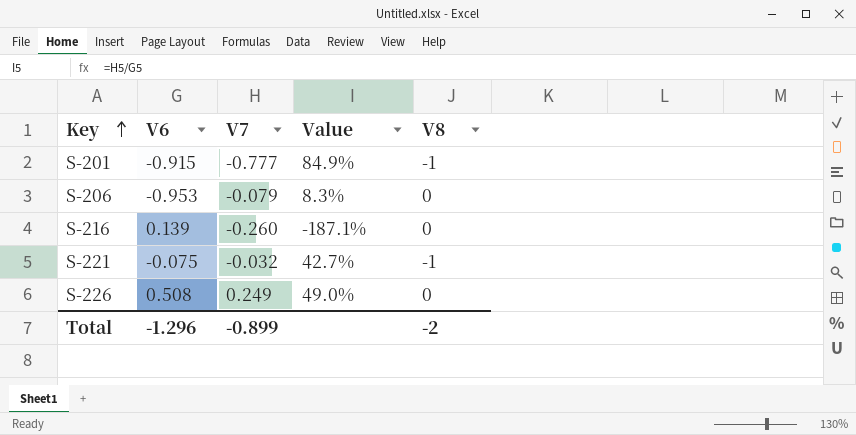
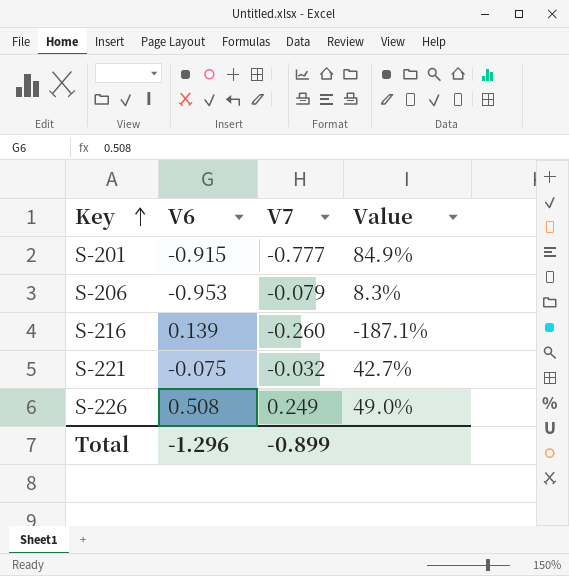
column V8 | position: 5 -> none

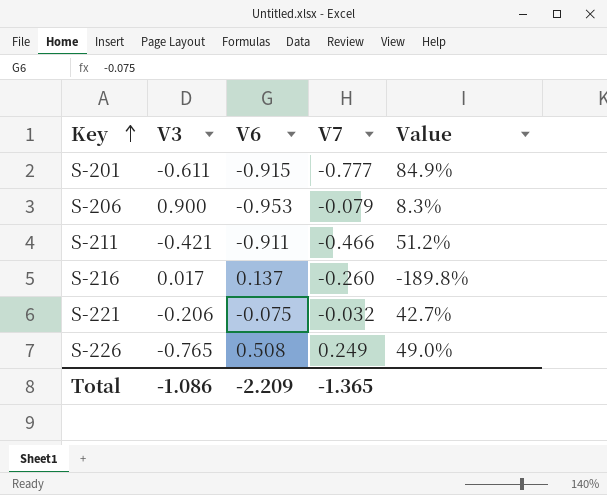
column V3 | position: none -> 2
row S-211: none -> -0.421 | -0.911 | -0.466 | 51.2%
S-216 | V6: 0.139 -> 0.137
S-216 | Value: -187.1% -> -189.8%
Total | V6: -1.296 -> -2.209
Total | V7: -0.899 -> -1.365

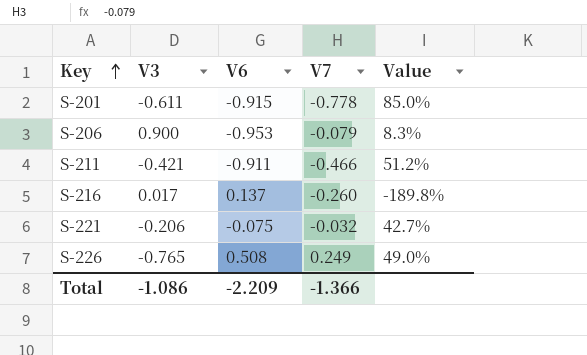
S-201 | V7: -0.777 -> -0.778
S-201 | Value: 84.9% -> 85.0%
Total | V7: -1.365 -> -1.366

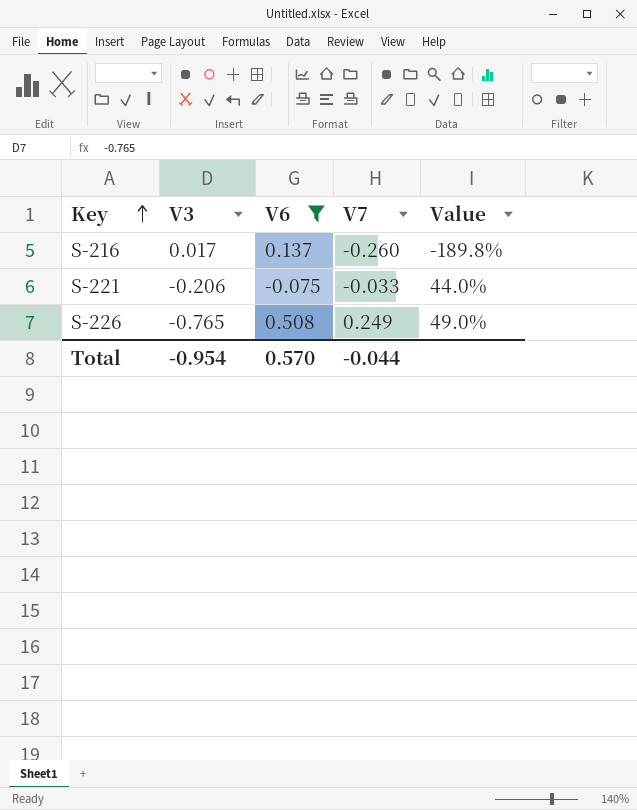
filter: none -> V6 >= -0.075
S-221 | V7: -0.032 -> -0.033
S-221 | Value: 42.7% -> 44.0%
Total | V3: -1.086 -> -0.954
Total | V6: -2.209 -> 0.570
Total | V7: -1.366 -> -0.044

